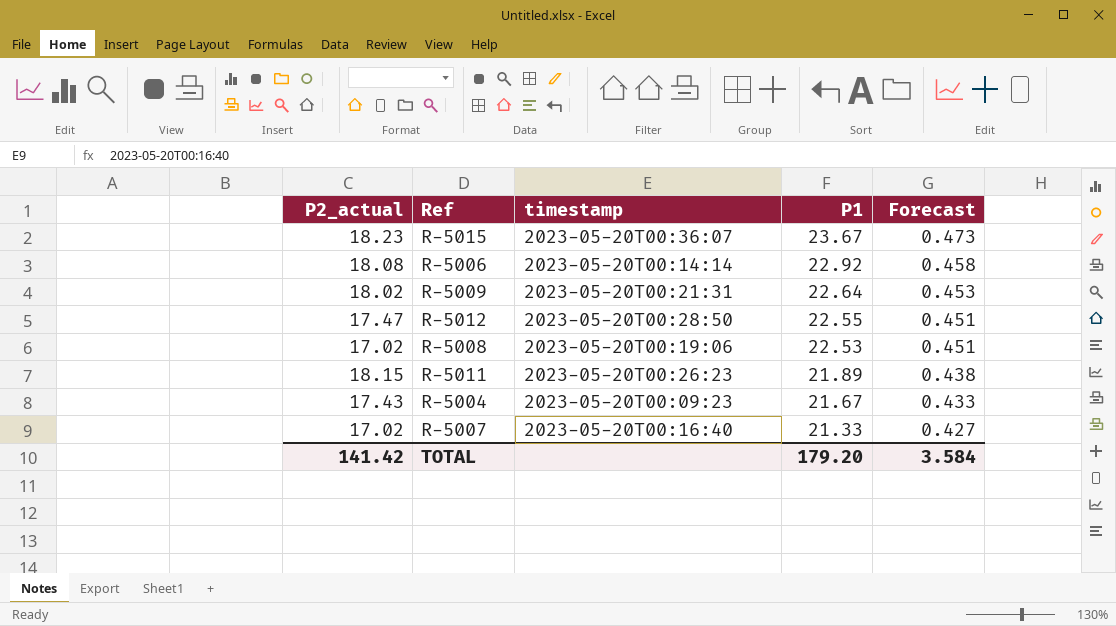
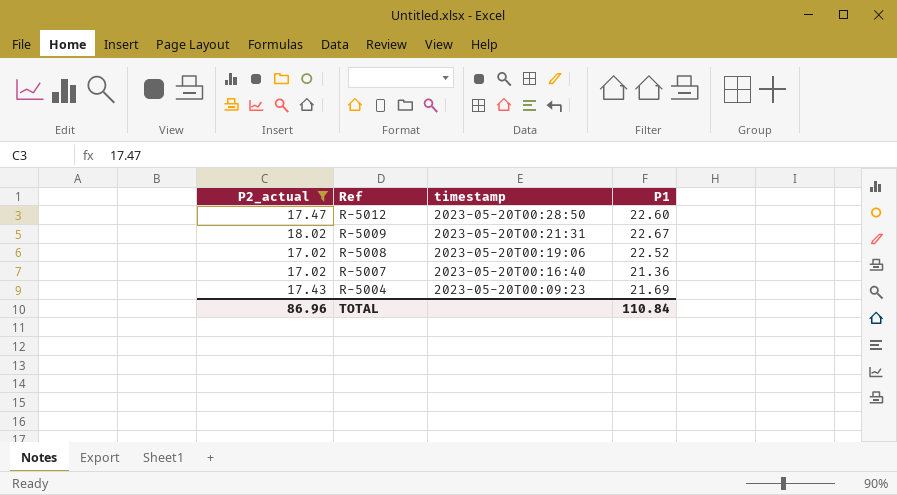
filter: none -> P2_actual <= 18.02
row order: P1 descending -> Ref descending
column Forecast | formula: [P1] * 0.02 -> none
R-5012 | P1: 22.55 -> 22.60
R-5009 | P1: 22.64 -> 22.67
R-5008 | P1: 22.53 -> 22.52
R-5007 | P1: 21.33 -> 21.36
R-5004 | P1: 21.67 -> 21.69
TOTAL | P2_actual: 141.42 -> 86.96
TOTAL | P1: 179.20 -> 110.84

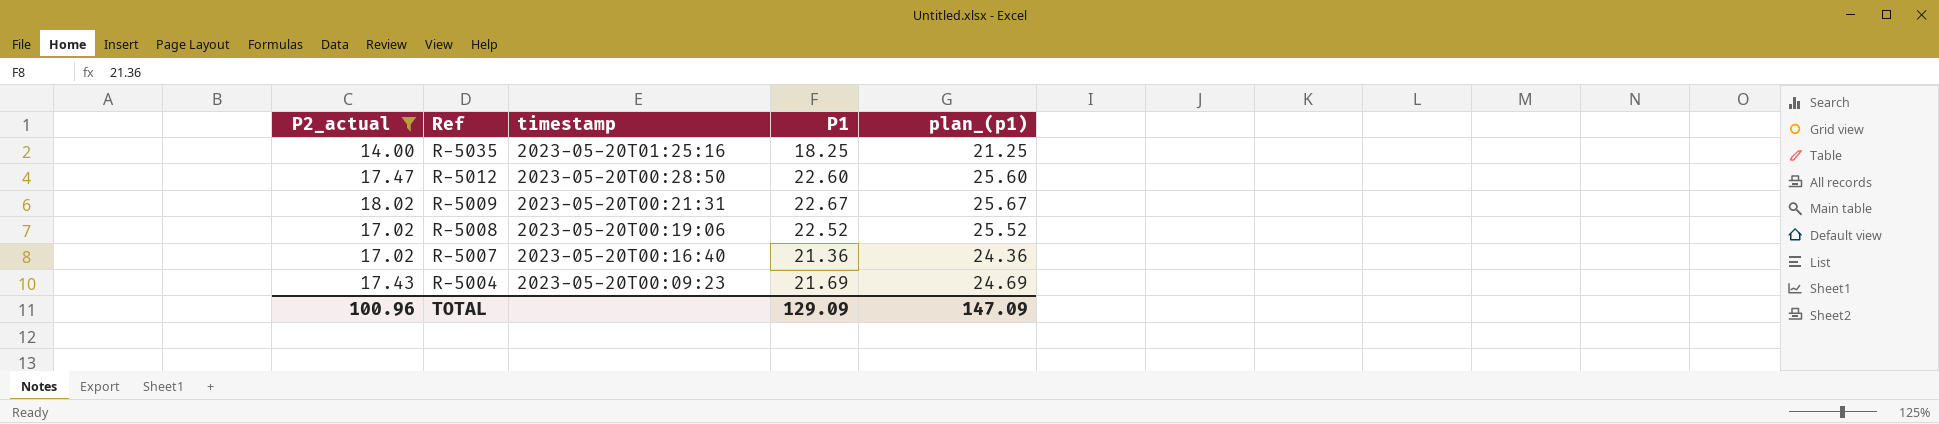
column plan_(p1) | formula: none -> [P1] + 3
row R-5035: none -> 14.00 | 2023-05-20T01:25:16 | 18.25 | 21.25
TOTAL | P2_actual: 86.96 -> 100.96
TOTAL | P1: 110.84 -> 129.09

